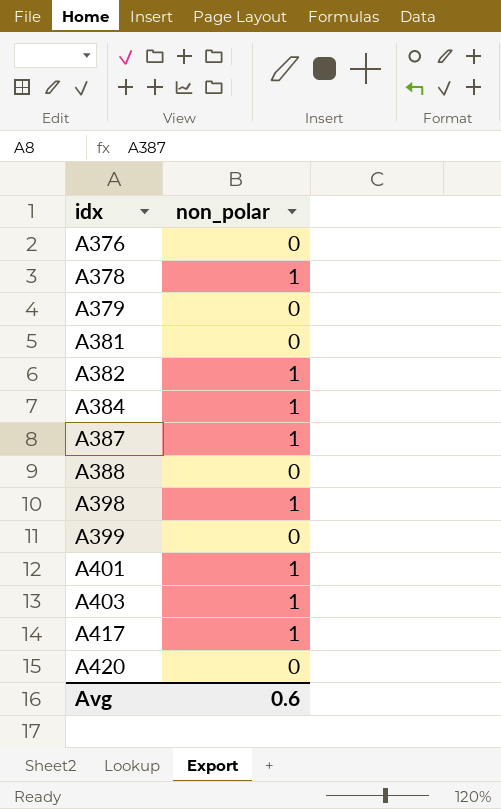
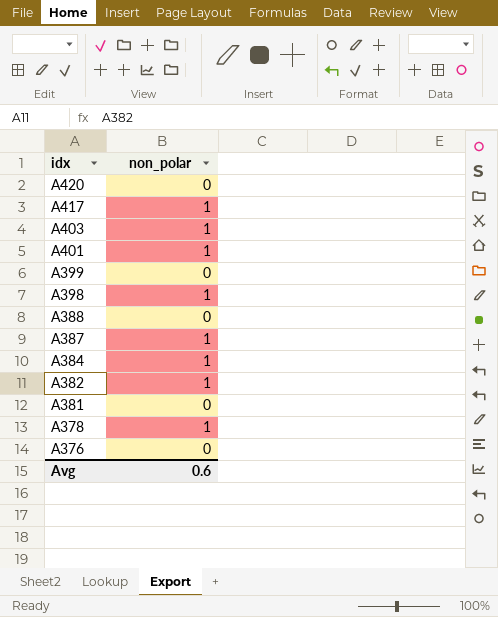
row order: idx ascending -> idx descending
row A379: 0 -> none

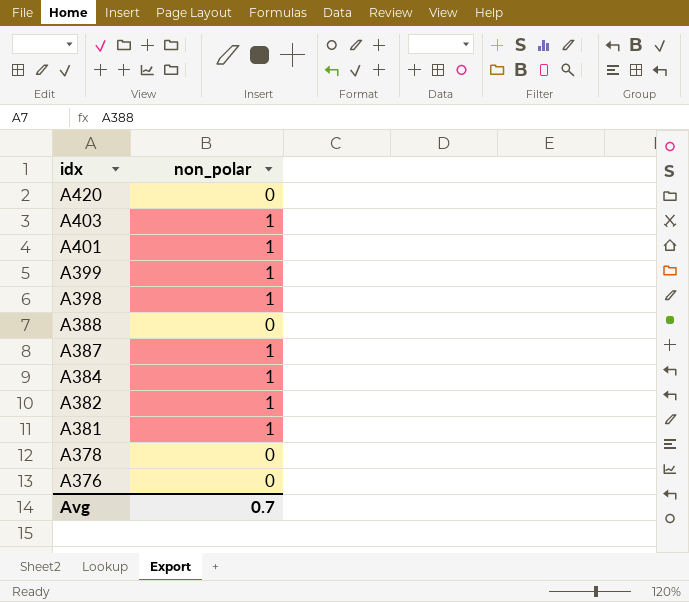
row A417: 1 -> none
A399 | non_polar: 0 -> 1
A381 | non_polar: 0 -> 1
A378 | non_polar: 1 -> 0
Avg | non_polar: 0.6 -> 0.7

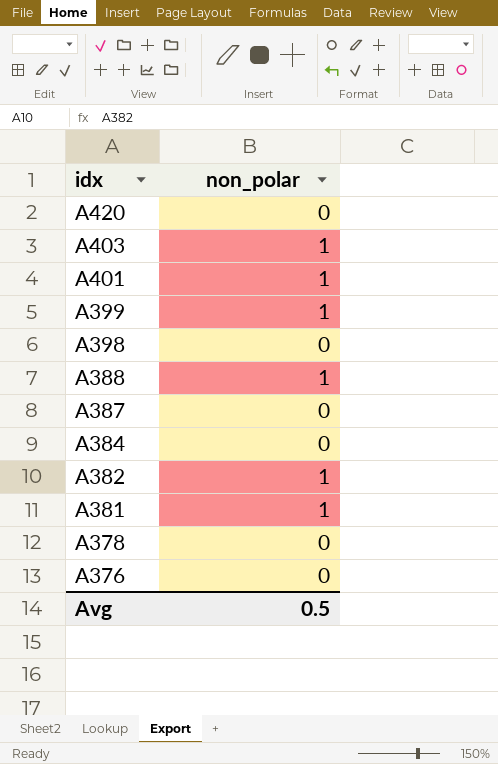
A398 | non_polar: 1 -> 0
A388 | non_polar: 0 -> 1
A387 | non_polar: 1 -> 0
A384 | non_polar: 1 -> 0
Avg | non_polar: 0.7 -> 0.5

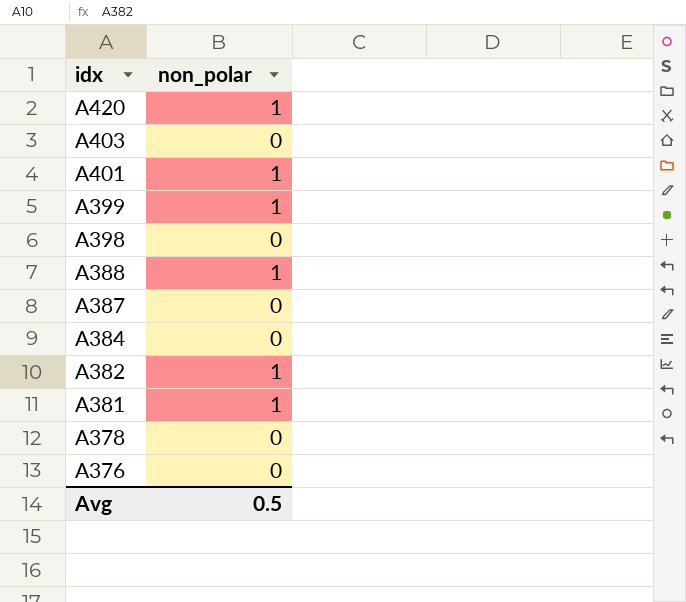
A420 | non_polar: 0 -> 1
A403 | non_polar: 1 -> 0

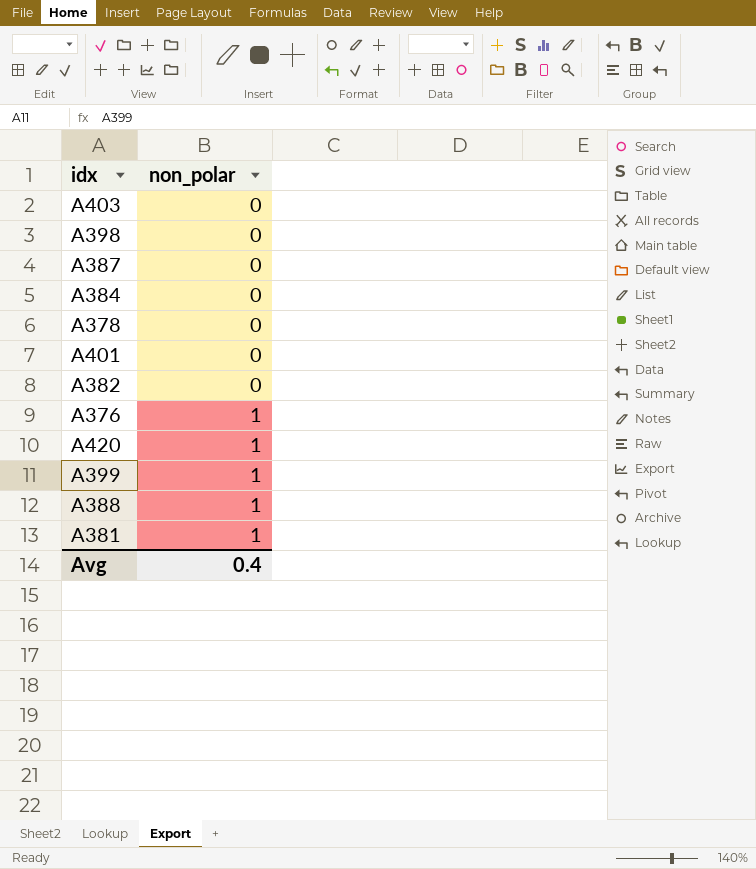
row order: idx descending -> non_polar ascending
A401 | non_polar: 1 -> 0
A382 | non_polar: 1 -> 0
A376 | non_polar: 0 -> 1
Avg | non_polar: 0.5 -> 0.4

